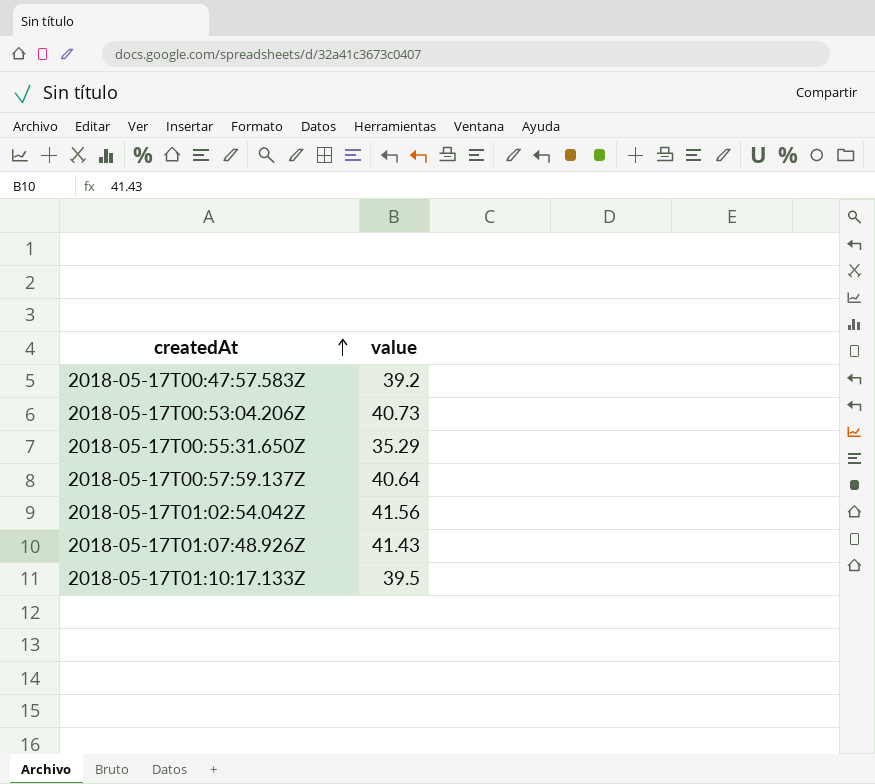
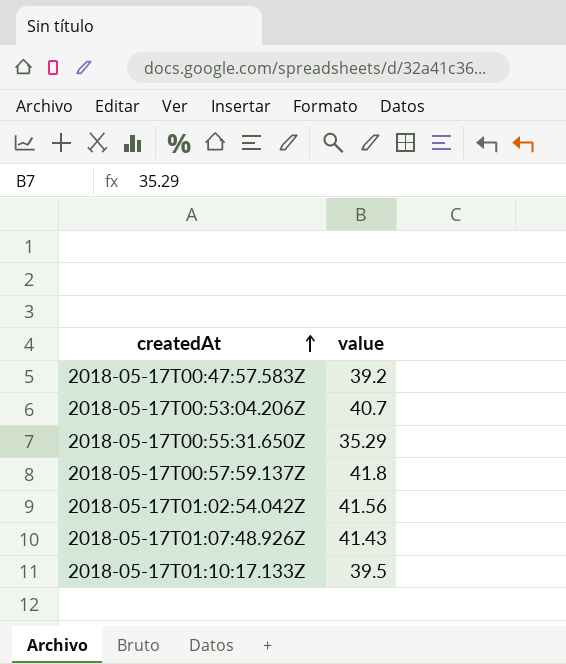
2018-05-17T00:53:04.206Z | value: 40.73 -> 40.7
2018-05-17T00:57:59.137Z | value: 40.64 -> 41.8

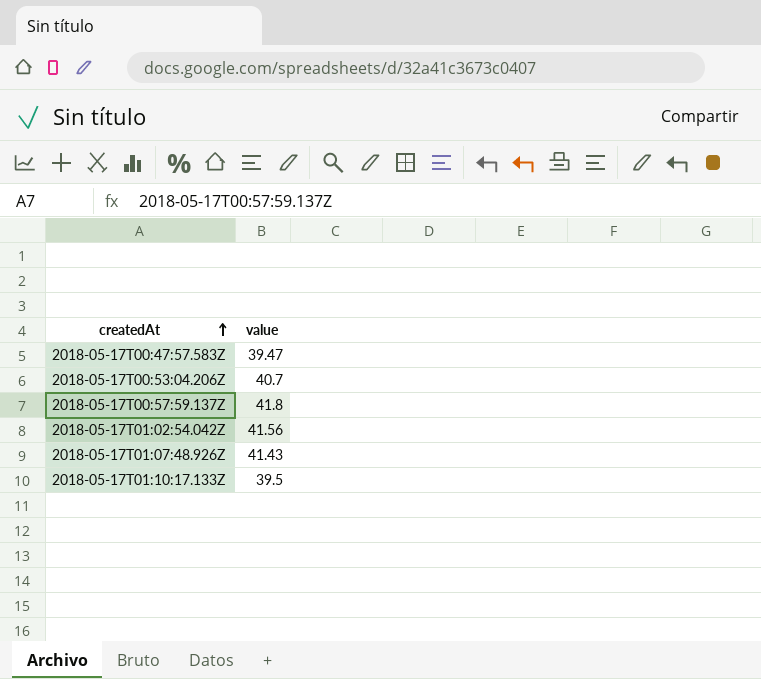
row 2018-05-17T00:55:31.650Z: 35.29 -> none
2018-05-17T00:47:57.583Z | value: 39.2 -> 39.47

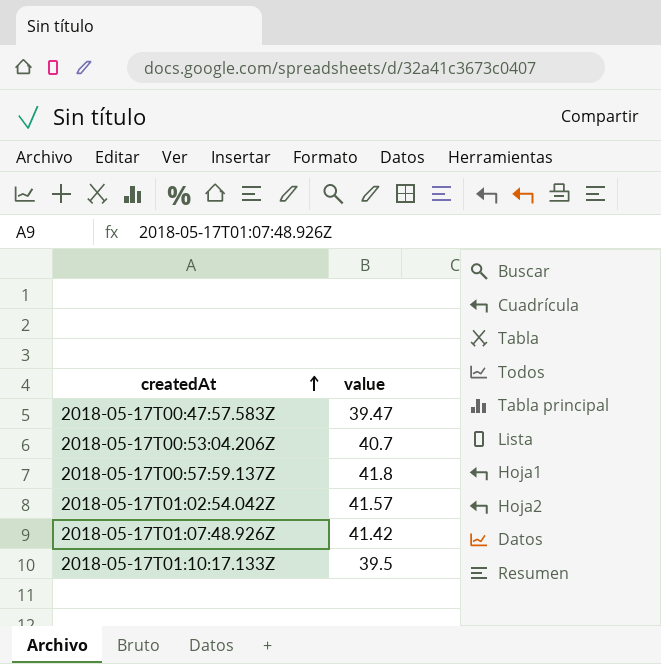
2018-05-17T01:02:54.042Z | value: 41.56 -> 41.57
2018-05-17T01:07:48.926Z | value: 41.43 -> 41.42

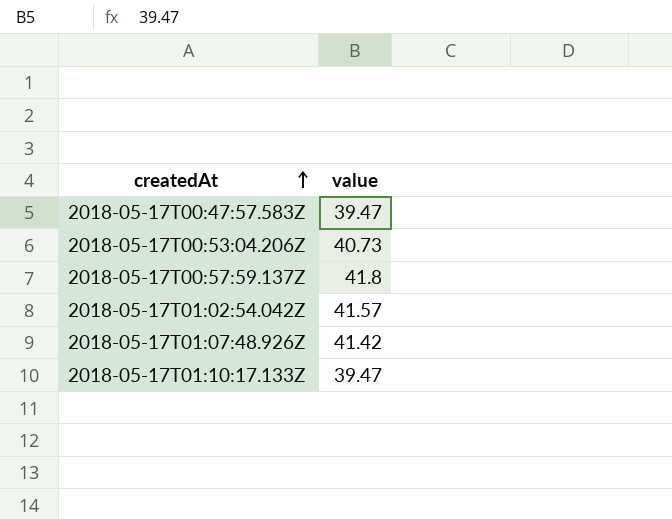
2018-05-17T00:53:04.206Z | value: 40.7 -> 40.73
2018-05-17T01:10:17.133Z | value: 39.5 -> 39.47

